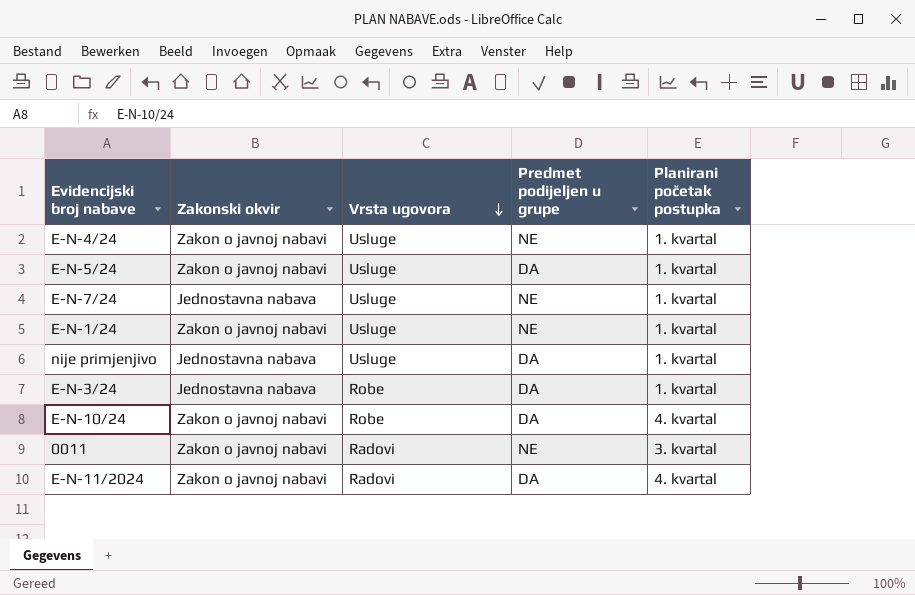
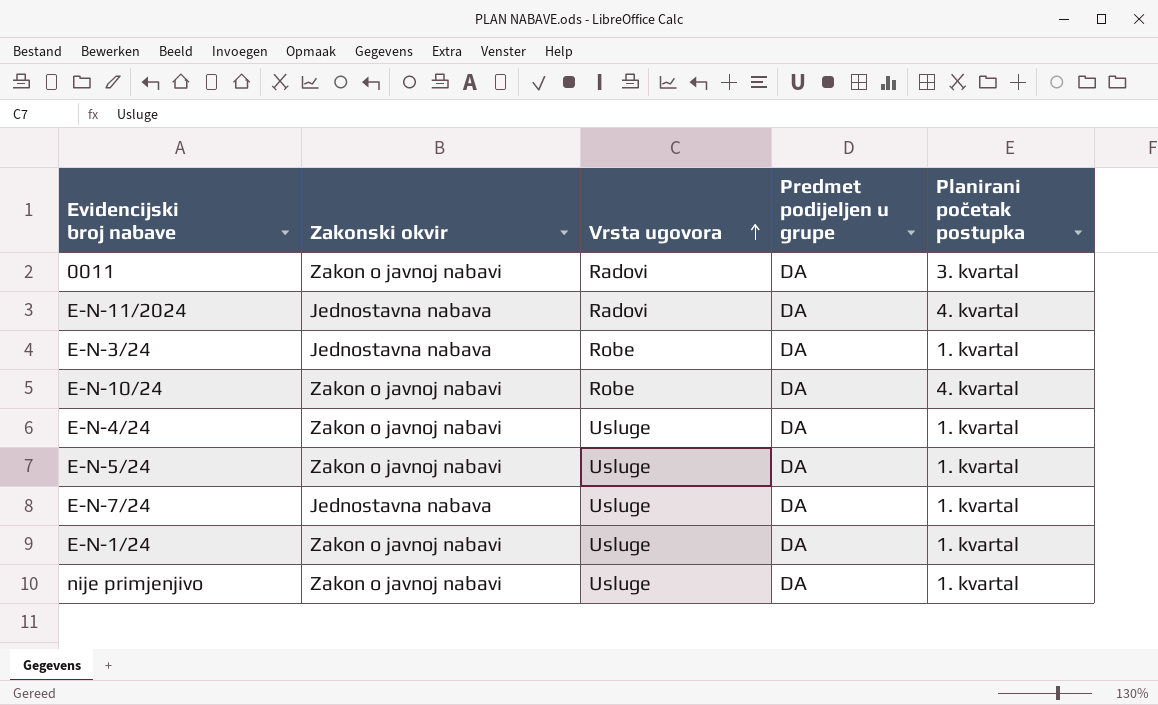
row order: Vrsta ugovora descending -> Vrsta ugovora ascending
0011 | Predmet podijeljen u grupe: NE -> DA
E-N-11/2024 | Zakonski okvir: Zakon o javnoj nabavi -> Jednostavna nabava
E-N-4/24 | Predmet podijeljen u grupe: NE -> DA
E-N-7/24 | Predmet podijeljen u grupe: NE -> DA
E-N-1/24 | Predmet podijeljen u grupe: NE -> DA
nije primjenjivo | Zakonski okvir: Jednostavna nabava -> Zakon o javnoj nabavi

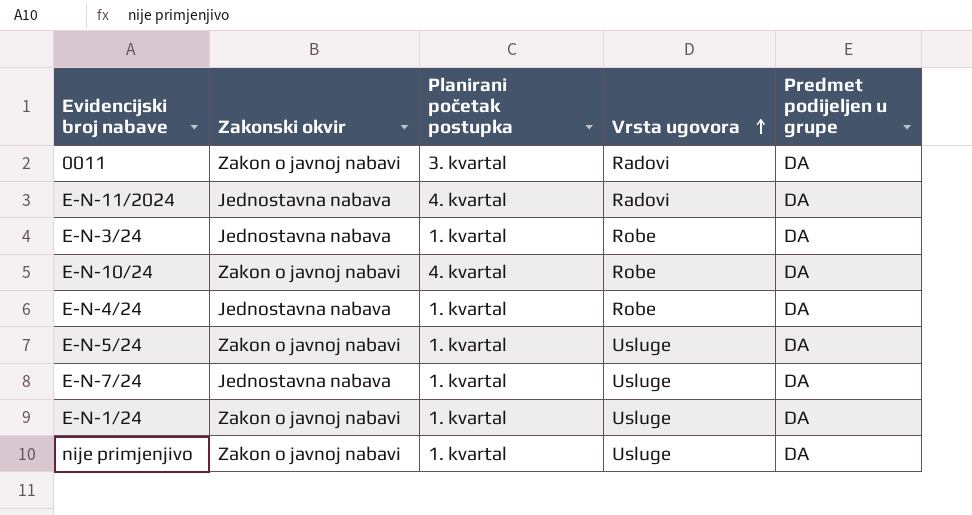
column Planirani početak postupka | position: 5 -> 3
E-N-4/24 | Zakonski okvir: Zakon o javnoj nabavi -> Jednostavna nabava
E-N-4/24 | Vrsta ugovora: Usluge -> Robe

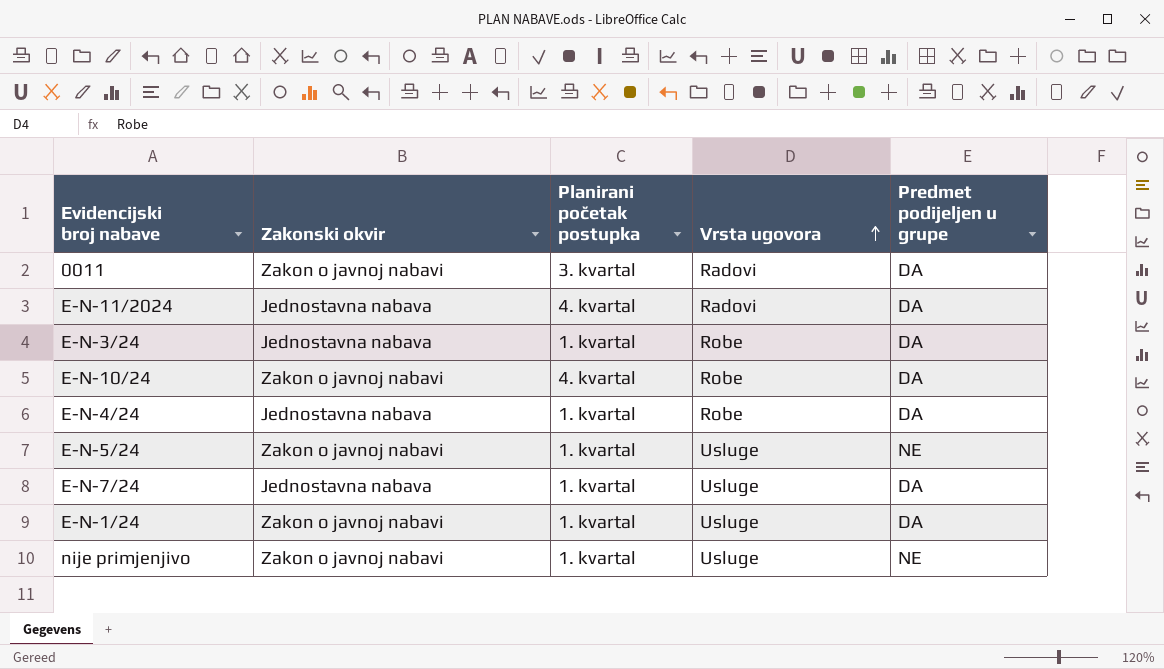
E-N-5/24 | Predmet podijeljen u grupe: DA -> NE
nije primjenjivo | Predmet podijeljen u grupe: DA -> NE

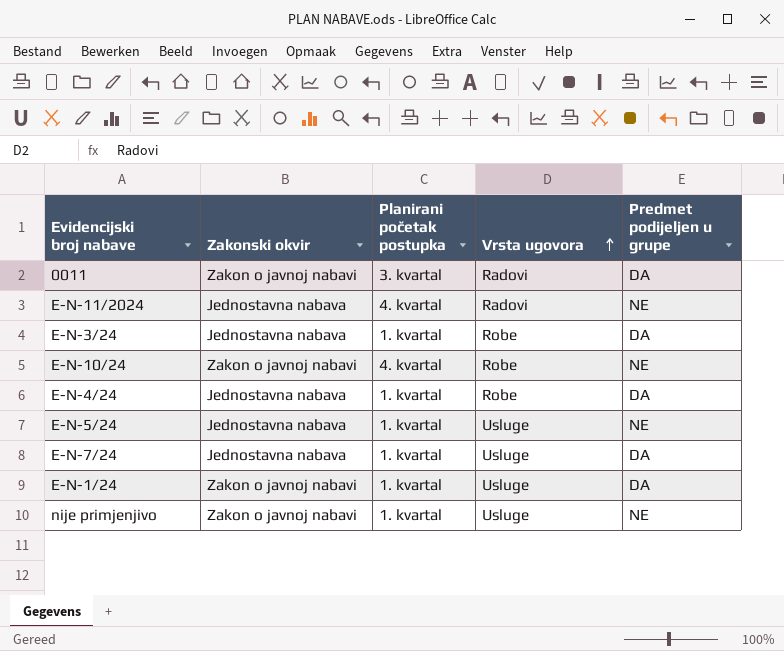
E-N-11/2024 | Predmet podijeljen u grupe: DA -> NE
E-N-10/24 | Predmet podijeljen u grupe: DA -> NE
E-N-5/24 | Zakonski okvir: Zakon o javnoj nabavi -> Jednostavna nabava

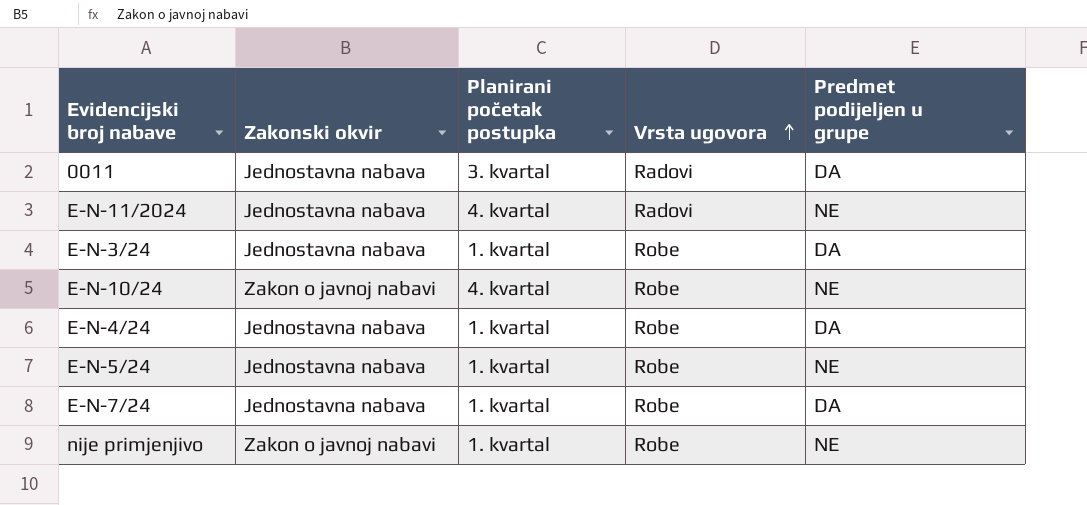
row E-N-1/24: Zakon o javnoj nabavi | 1. kvartal | Usluge | DA -> none
0011 | Zakonski okvir: Zakon o javnoj nabavi -> Jednostavna nabava
E-N-5/24 | Vrsta ugovora: Usluge -> Robe
E-N-7/24 | Vrsta ugovora: Usluge -> Robe
nije primjenjivo | Vrsta ugovora: Usluge -> Robe

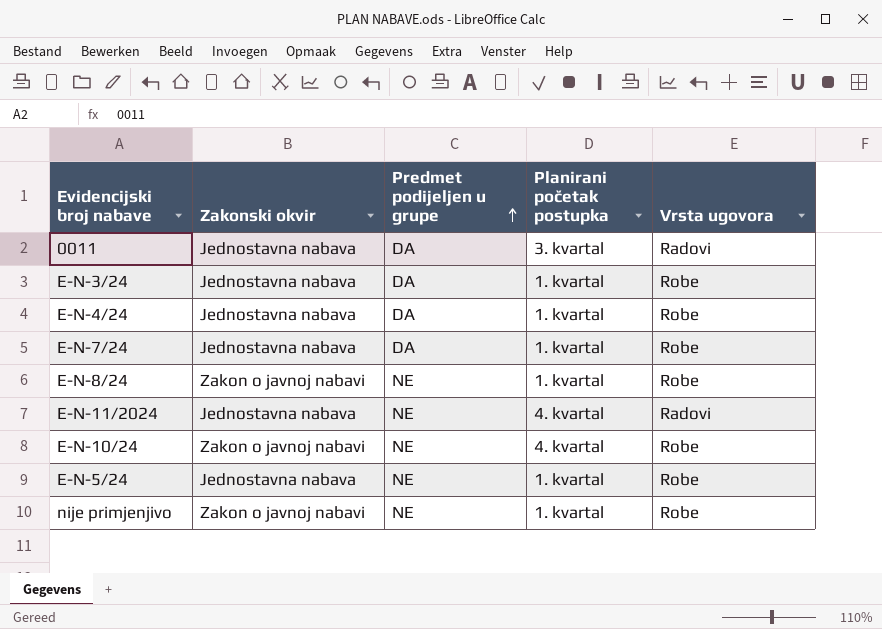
row order: Vrsta ugovora ascending -> Predmet podijeljen u grupe ascending
column Predmet podijeljen u grupe | position: 5 -> 3
row E-N-8/24: none -> Zakon o javnoj nabavi | NE | 1. kvartal | Robe

